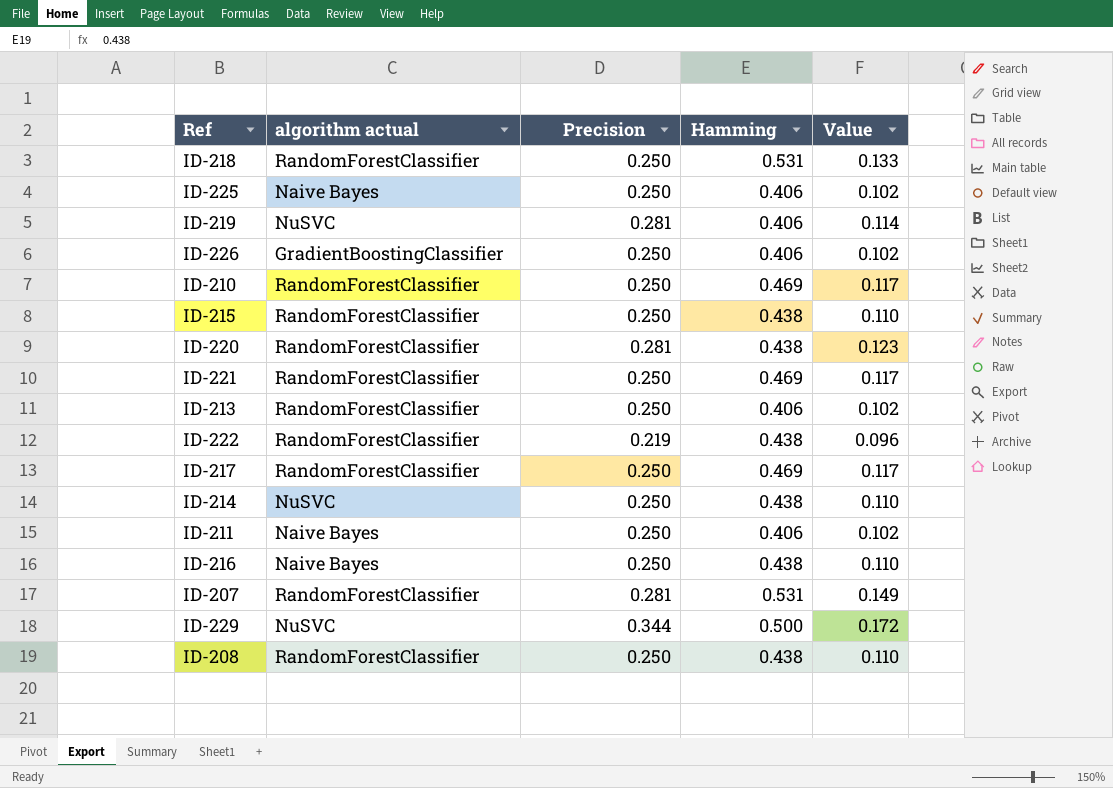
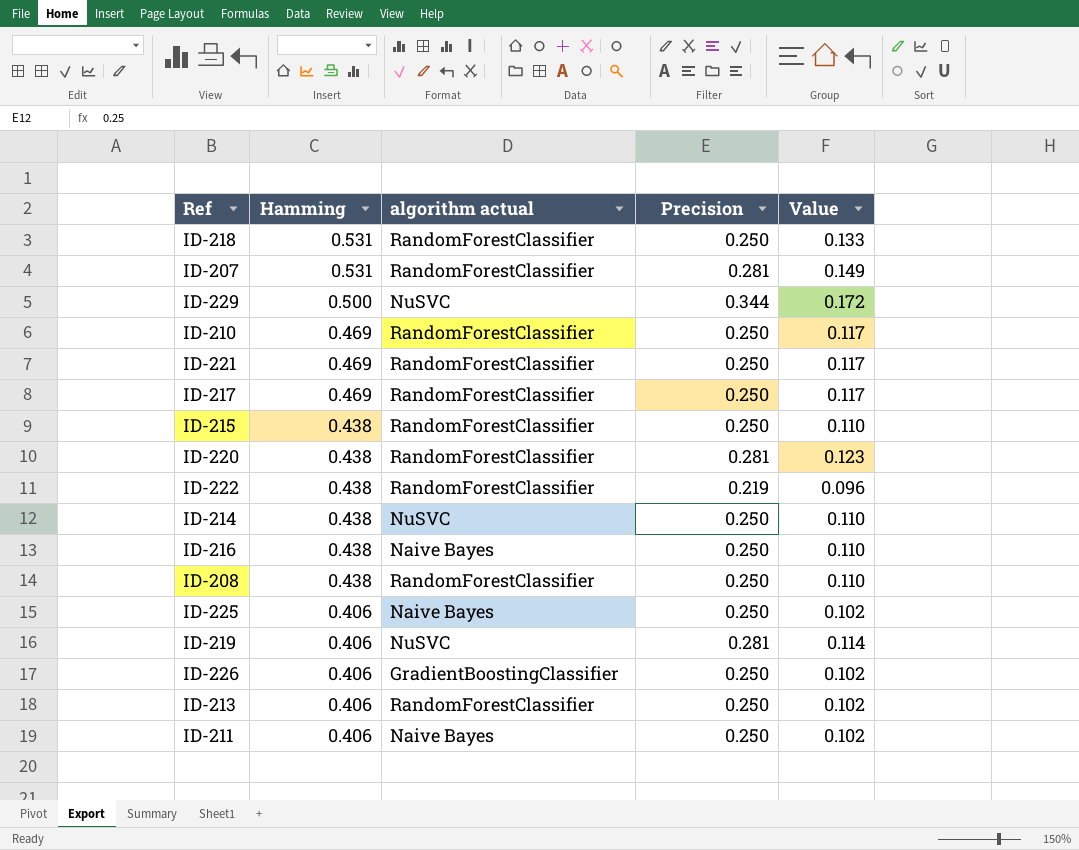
row order: none -> Hamming descending
column Hamming | position: 4 -> 2

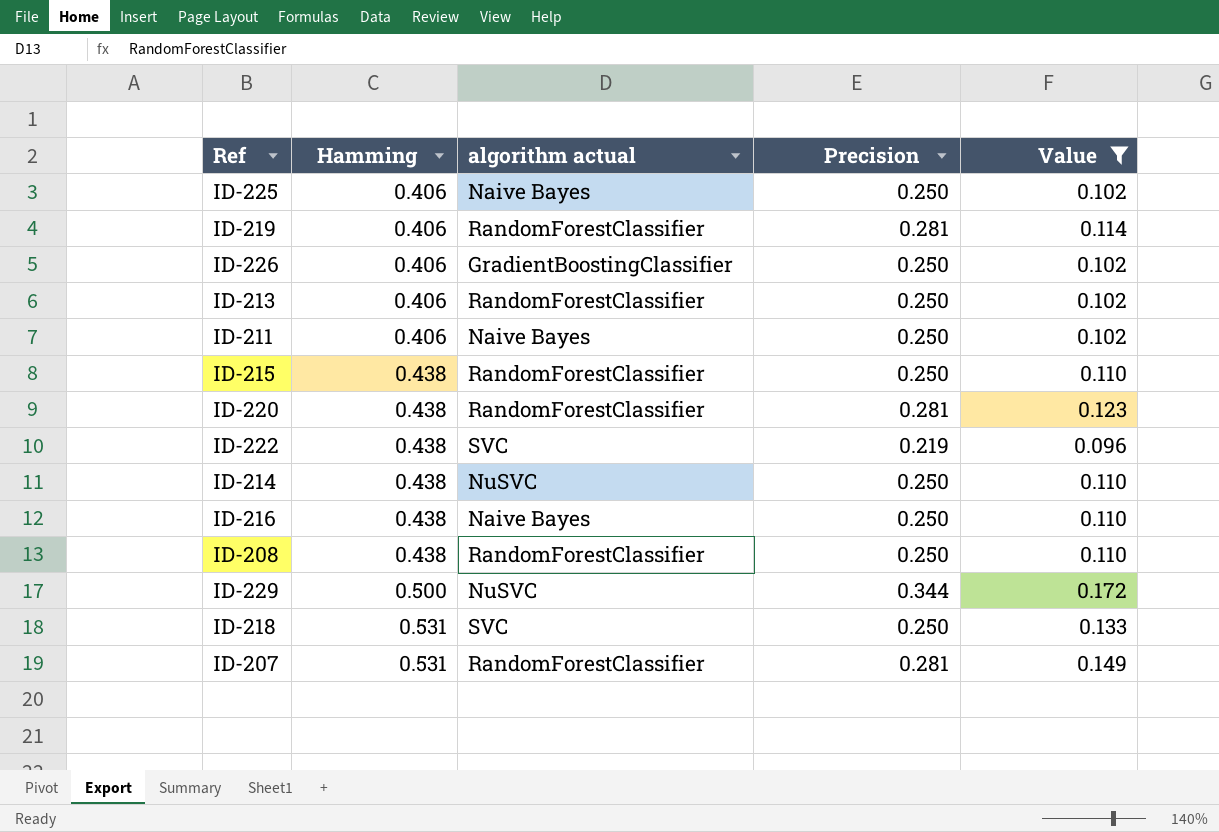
filter: none -> Value != 0.117
row order: Hamming descending -> Hamming ascending
ID-219 | algorithm actual: NuSVC -> RandomForestClassifier
ID-222 | algorithm actual: RandomForestClassifier -> SVC
ID-218 | algorithm actual: RandomForestClassifier -> SVC

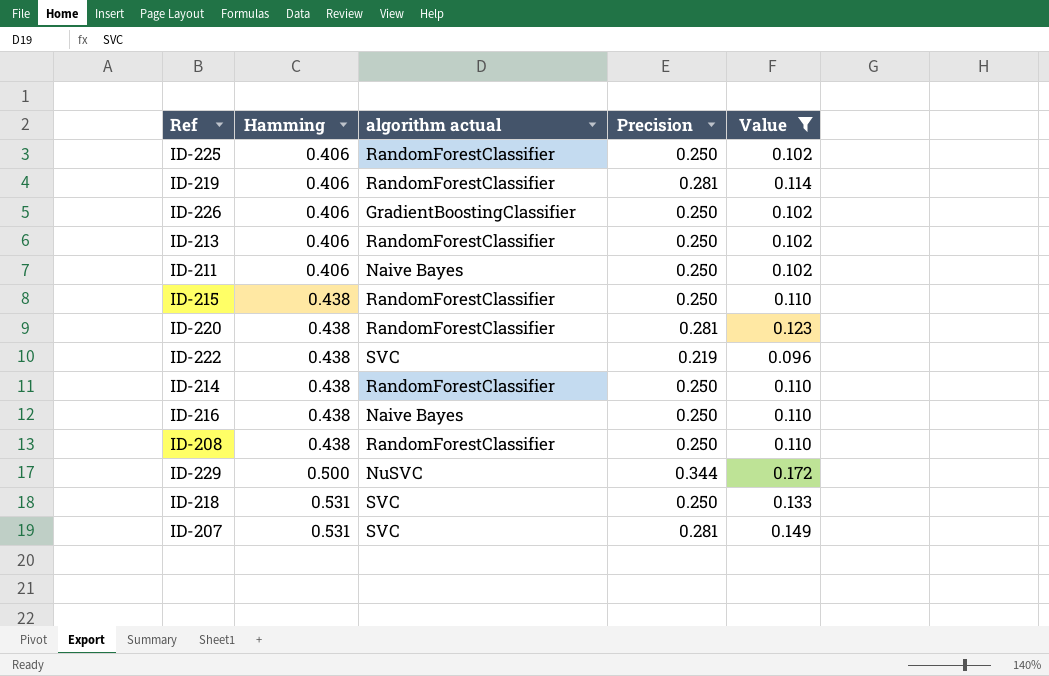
ID-225 | algorithm actual: Naive Bayes -> RandomForestClassifier
ID-214 | algorithm actual: NuSVC -> RandomForestClassifier
ID-207 | algorithm actual: RandomForestClassifier -> SVC

